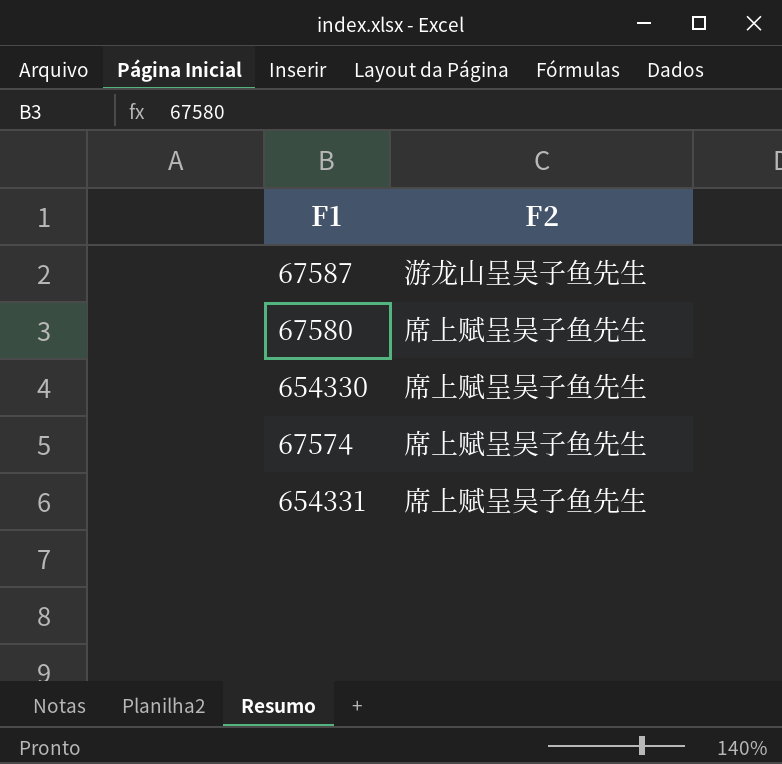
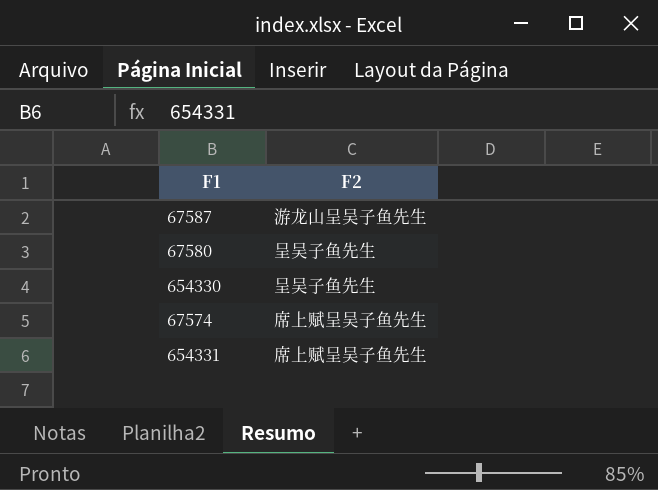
67580 | F2: 席上赋呈吴子鱼先生 -> 呈吴子鱼先生
654330 | F2: 席上赋呈吴子鱼先生 -> 呈吴子鱼先生

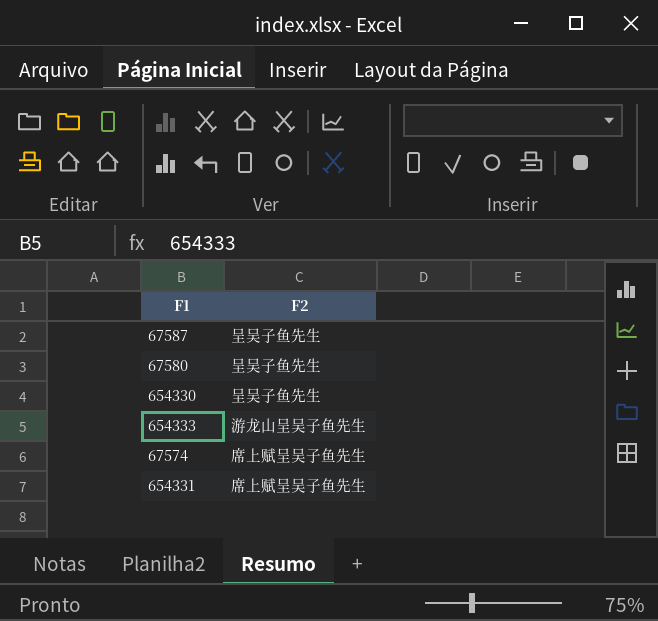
67587 | F2: 游龙山呈吴子鱼先生 -> 呈吴子鱼先生
row 654333: none -> 游龙山呈吴子鱼先生

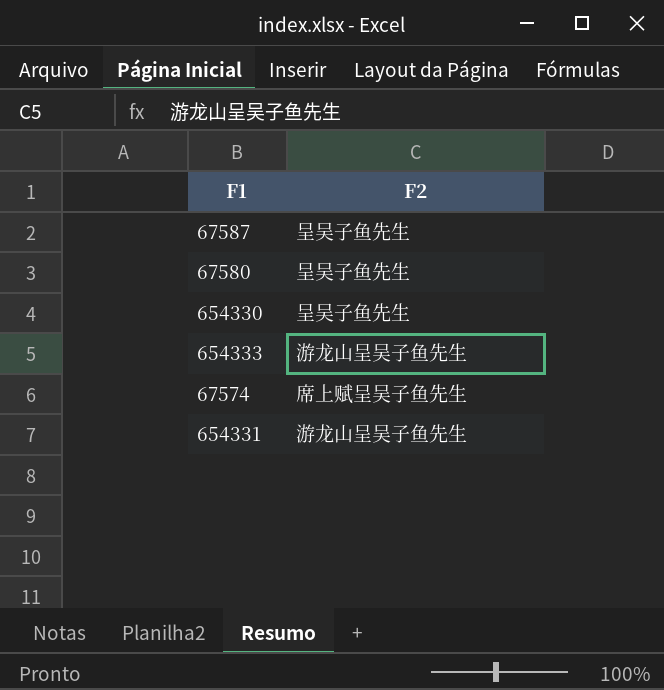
654331 | F2: 席上赋呈吴子鱼先生 -> 游龙山呈吴子鱼先生

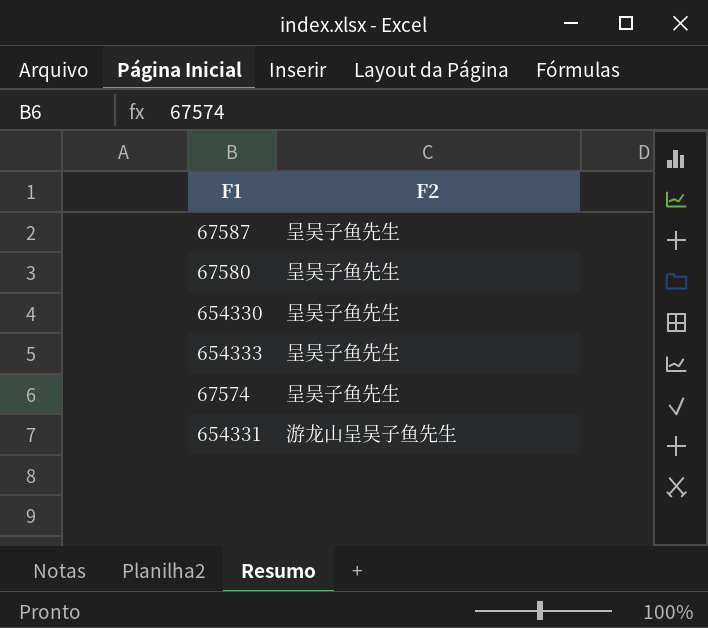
654333 | F2: 游龙山呈吴子鱼先生 -> 呈吴子鱼先生
67574 | F2: 席上赋呈吴子鱼先生 -> 呈吴子鱼先生

